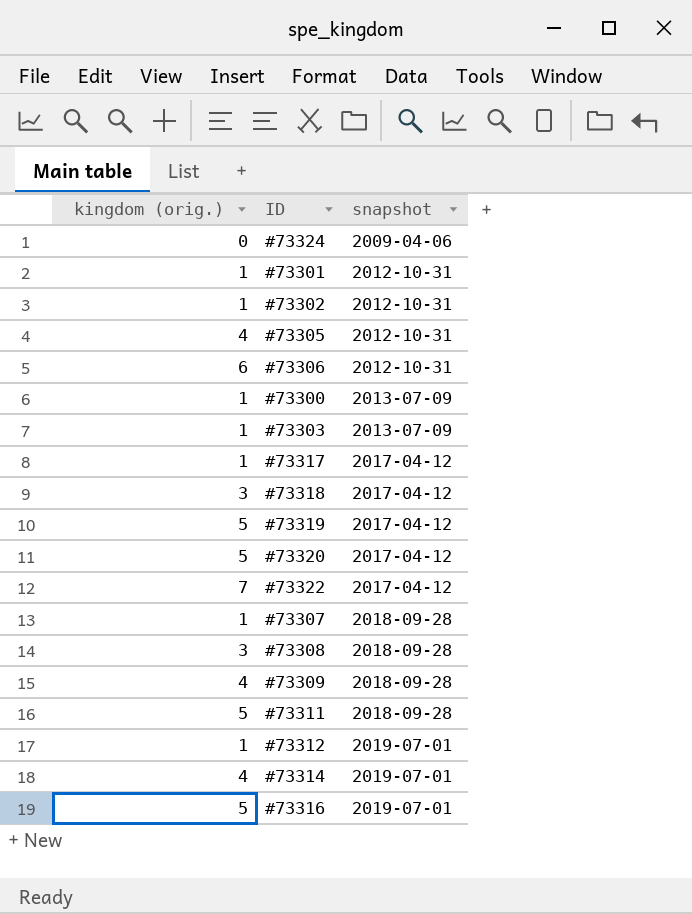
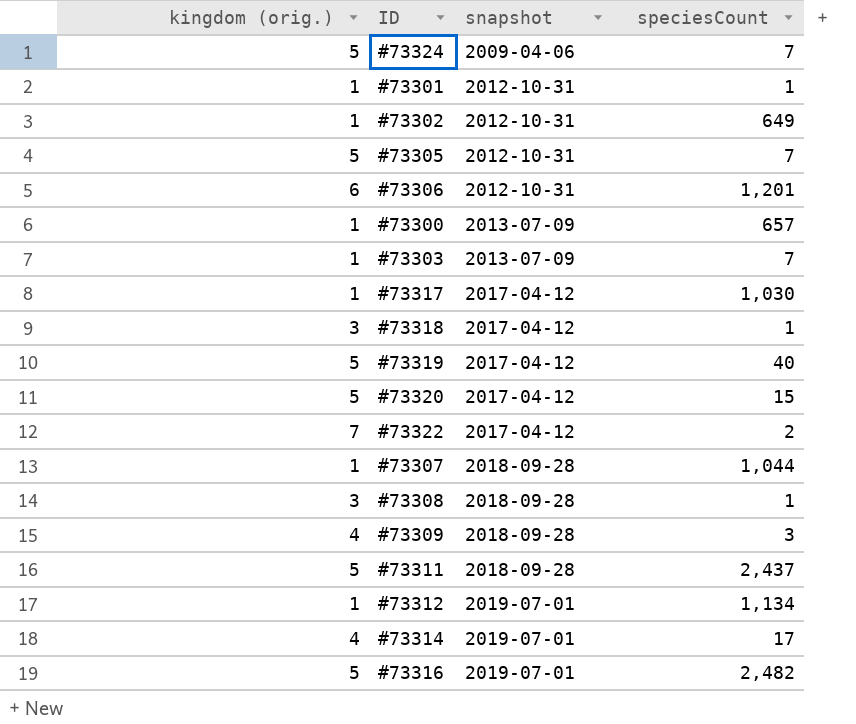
column speciesCount | position: none -> 4
#73324 | kingdom (orig.): 0 -> 5
#73305 | kingdom (orig.): 4 -> 5

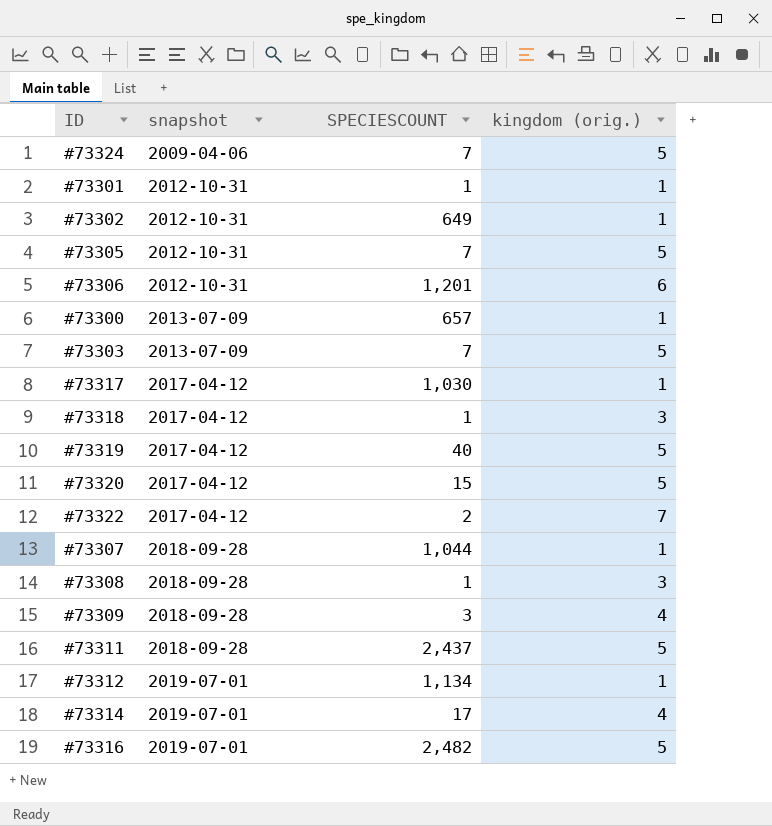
column name: speciesCount -> SPECIESCOUNT
column kingdom (orig.) | position: 1 -> 4
#73303 | kingdom (orig.): 1 -> 5

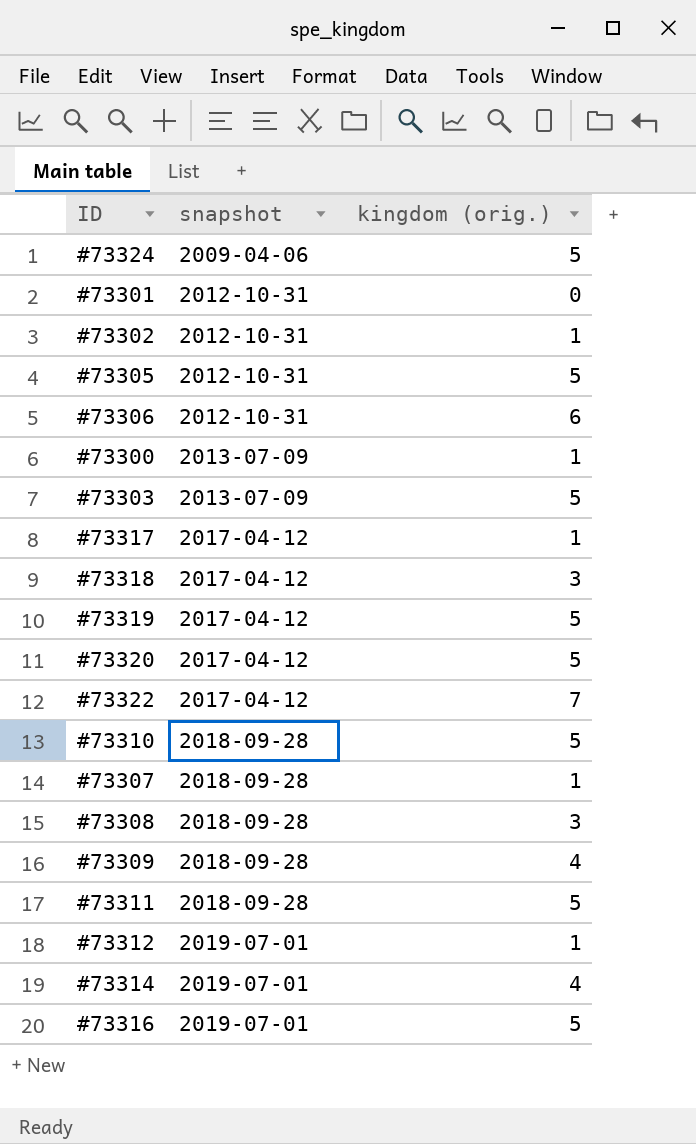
column SPECIESCOUNT | position: 3 -> none
#73301 | kingdom (orig.): 1 -> 0
row #73310: none -> 2018-09-28 | 5

